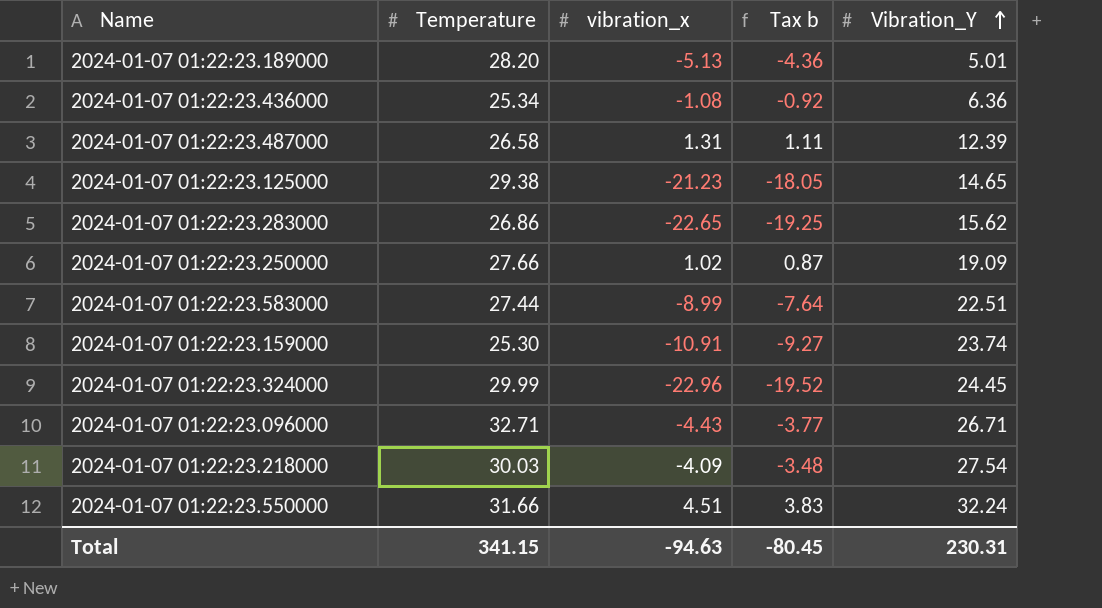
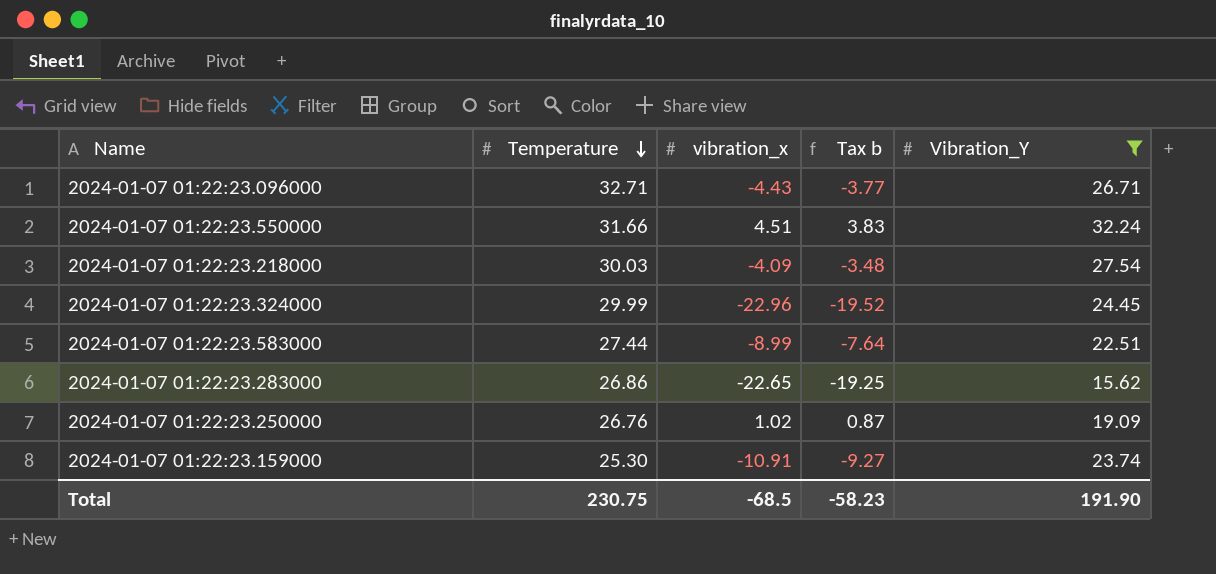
filter: none -> Vibration_Y >= 15.62
row order: Vibration_Y ascending -> Temperature descending
2024-01-07 01:22:23.250000 | Temperature: 27.66 -> 26.76
Total | Temperature: 341.15 -> 230.75
Total | vibration_x: -94.63 -> -68.5
Total | Tax b: -80.45 -> -58.23
Total | Vibration_Y: 230.31 -> 191.90

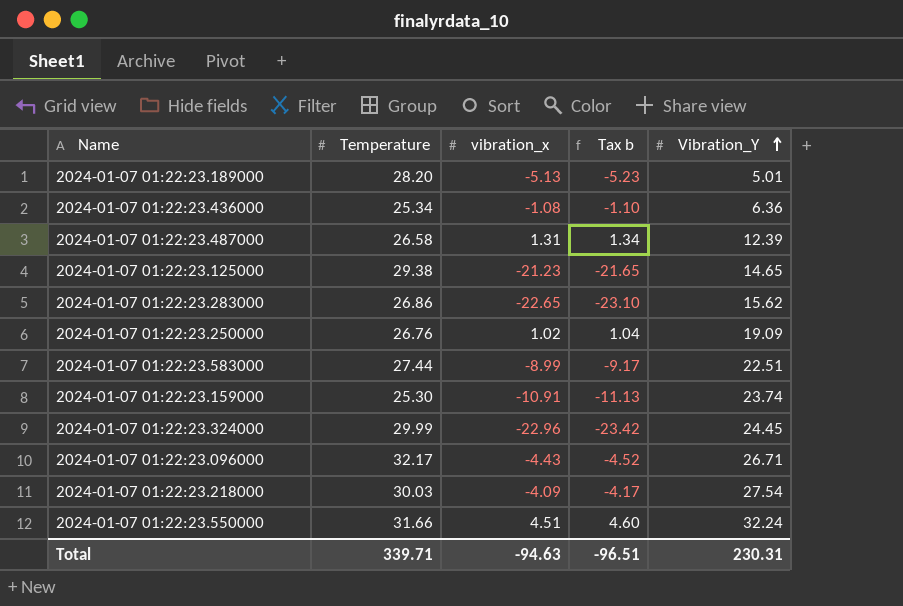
filter: Vibration_Y >= 15.62 -> none
row order: Temperature descending -> Vibration_Y ascending
column Tax b | formula: [vibration_x] * 0.85 -> [vibration_x] * 1.02
2024-01-07 01:22:23.096000 | Temperature: 32.71 -> 32.17
Total | Temperature: 230.75 -> 339.71
Total | vibration_x: -68.5 -> -94.63
Total | Tax b: -58.23 -> -96.51
Total | Vibration_Y: 191.90 -> 230.31

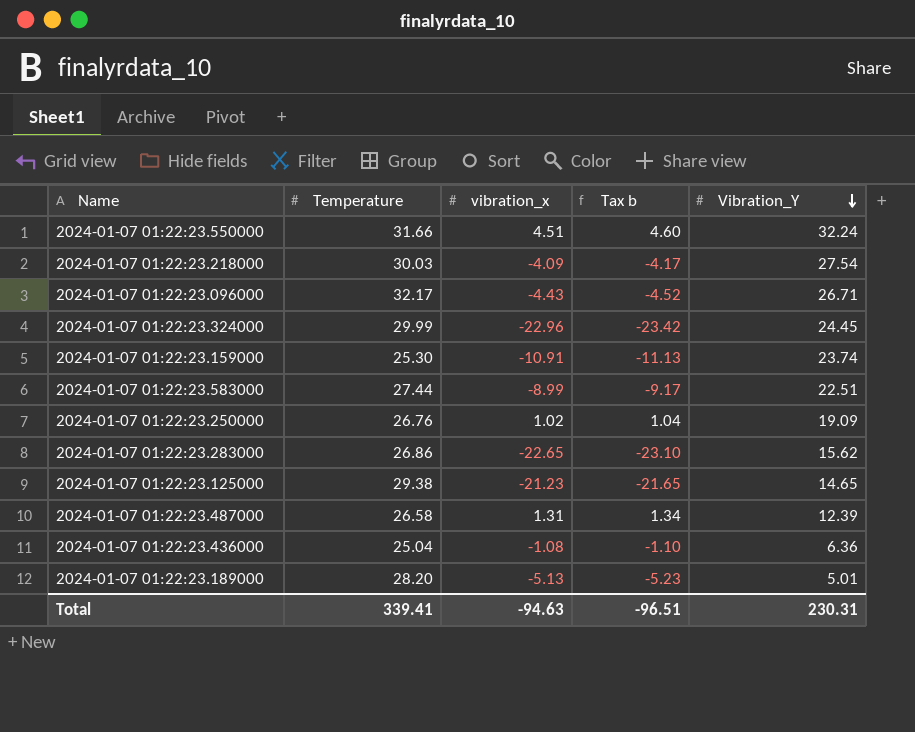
row order: Vibration_Y ascending -> Vibration_Y descending
2024-01-07 01:22:23.436000 | Temperature: 25.34 -> 25.04
Total | Temperature: 339.71 -> 339.41

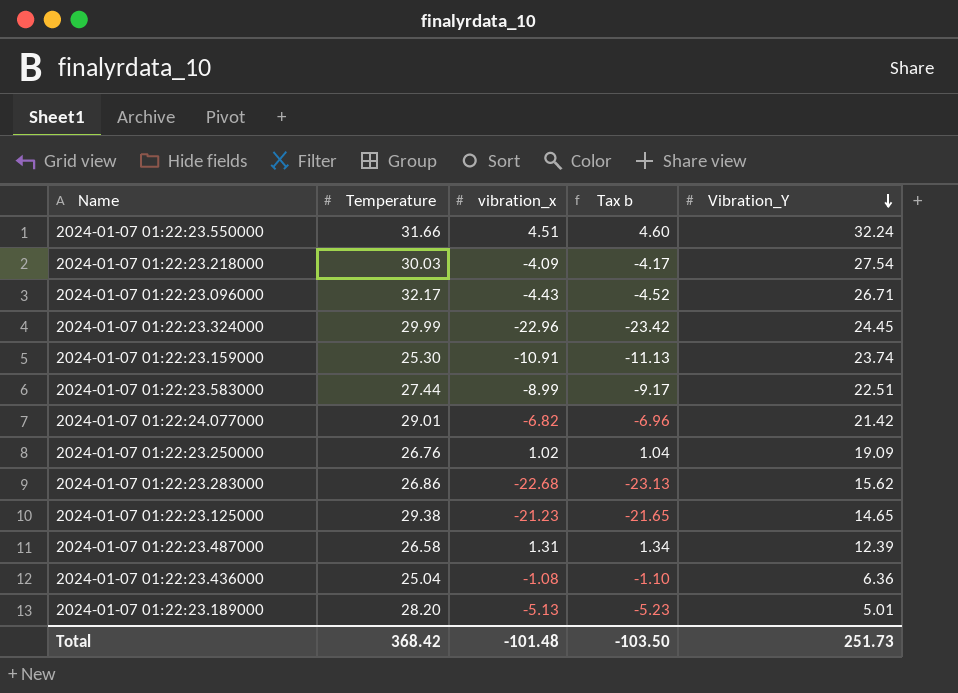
row 2024-01-07 01:22:24.077000: none -> 29.01 | -6.82 | -6.96 | 21.42
2024-01-07 01:22:23.283000 | vibration_x: -22.65 -> -22.68
2024-01-07 01:22:23.283000 | Tax b: -23.10 -> -23.13
Total | Temperature: 339.41 -> 368.42
Total | vibration_x: -94.63 -> -101.48
Total | Tax b: -96.51 -> -103.50
Total | Vibration_Y: 230.31 -> 251.73

